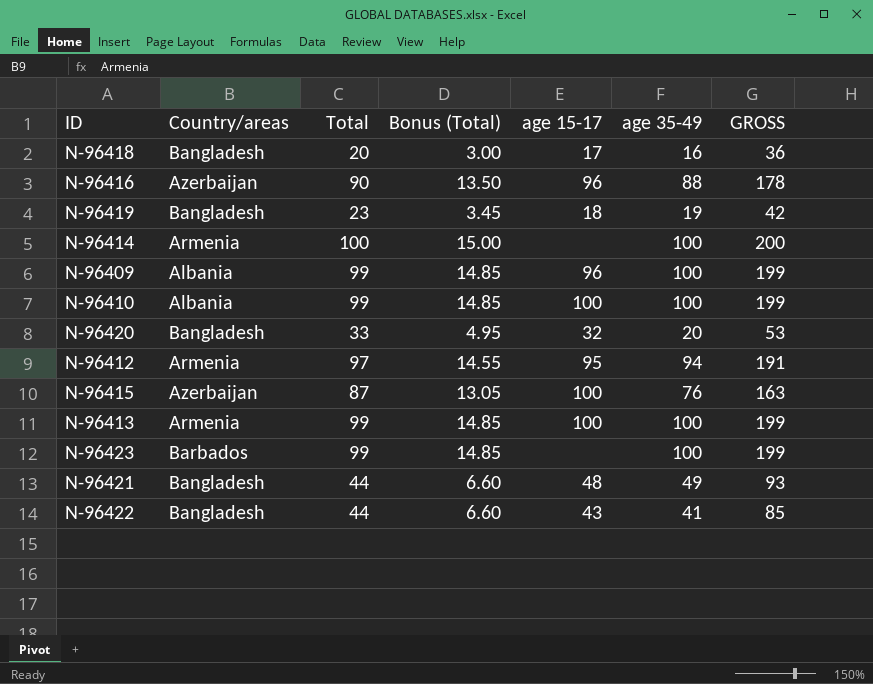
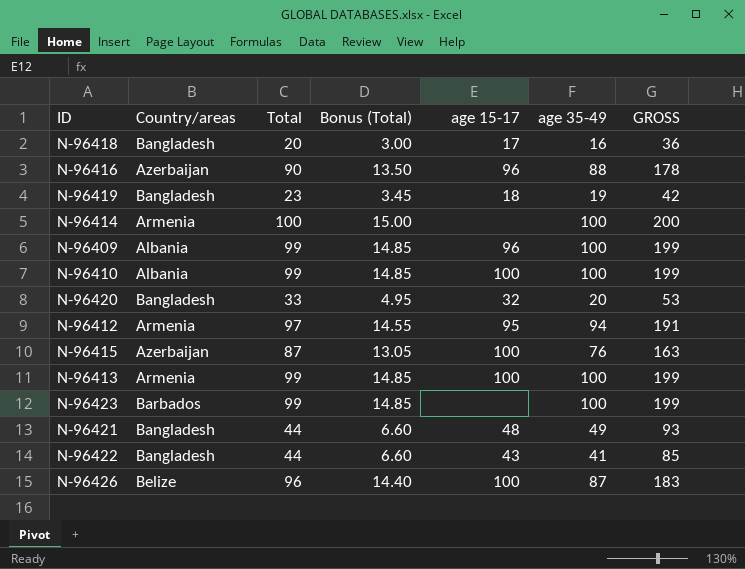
row N-96426: none -> Belize | 96 | 14.40 | 100 | 87 | 183

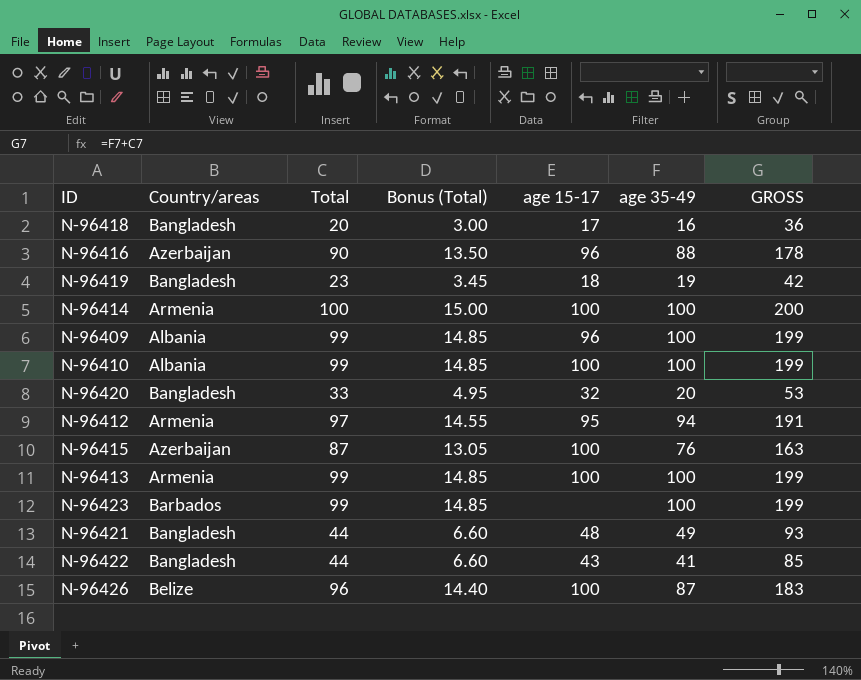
N-96414 | age 15-17: none -> 100

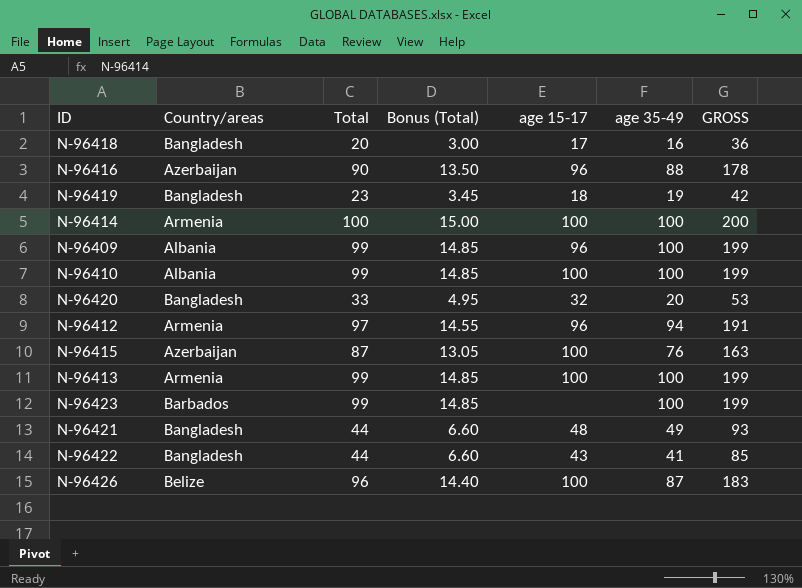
N-96412 | age 15-17: 95 -> 96

